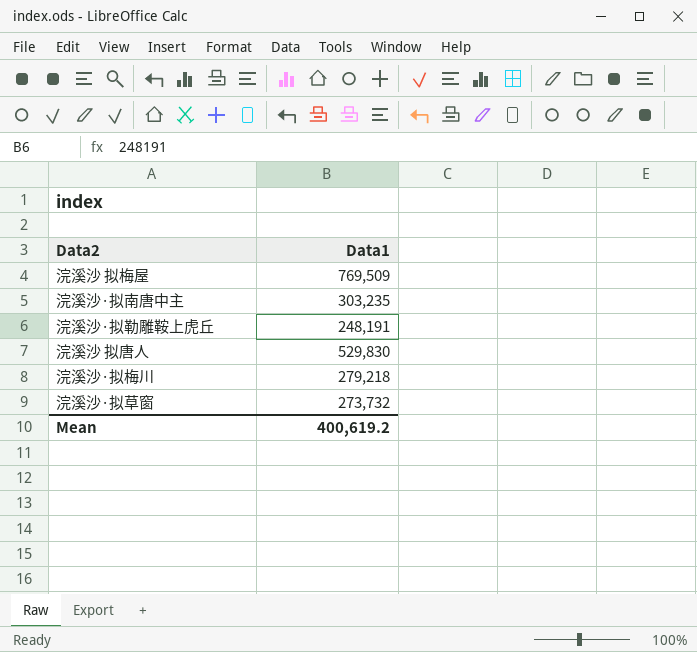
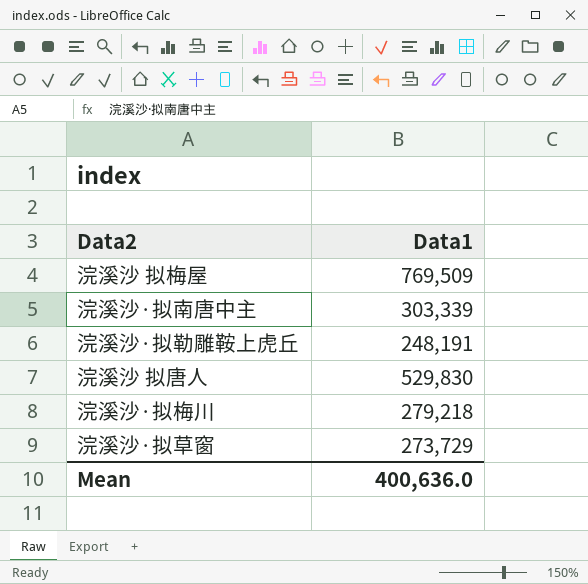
浣溪沙·拟南唐中主 | Data1: 303,235 -> 303,339
浣溪沙·拟草窗 | Data1: 273,732 -> 273,729
Mean | Data1: 400,619.2 -> 400,636.0

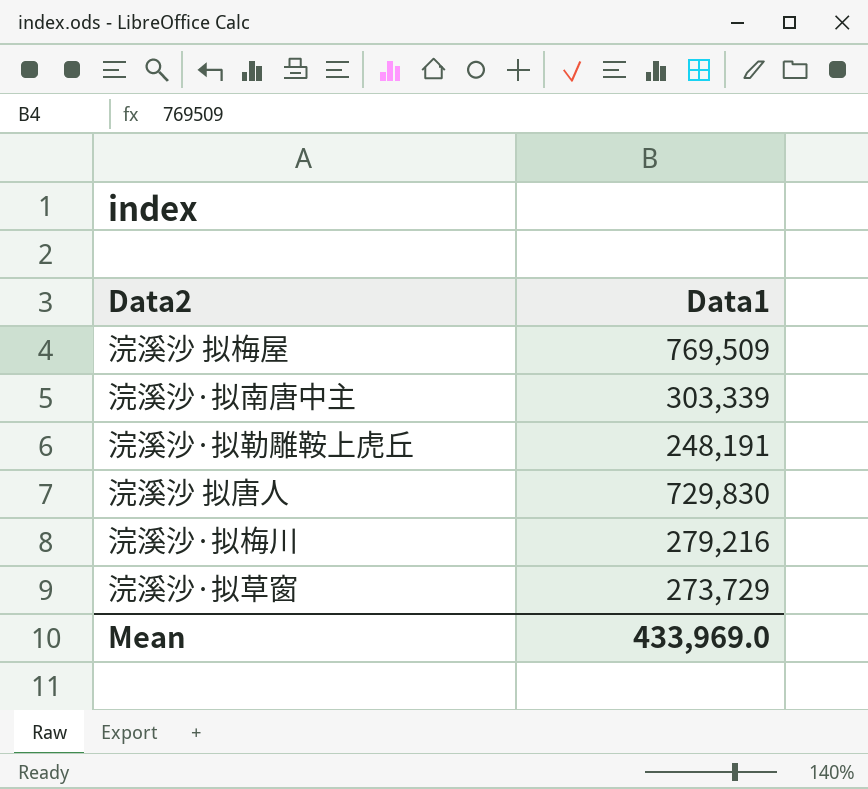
浣溪沙 拟唐人 | Data1: 529,830 -> 729,830
浣溪沙·拟梅川 | Data1: 279,218 -> 279,216
Mean | Data1: 400,636.0 -> 433,969.0

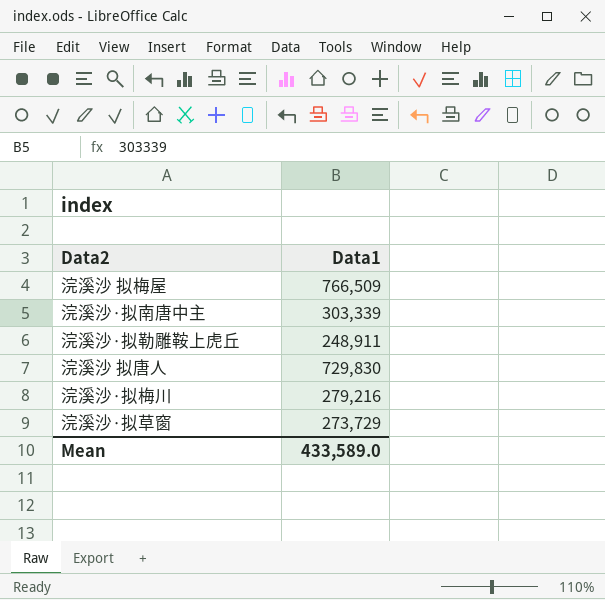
浣溪沙 拟梅屋 | Data1: 769,509 -> 766,509
浣溪沙·拟勒雕鞍上虎丘 | Data1: 248,191 -> 248,911
Mean | Data1: 433,969.0 -> 433,589.0

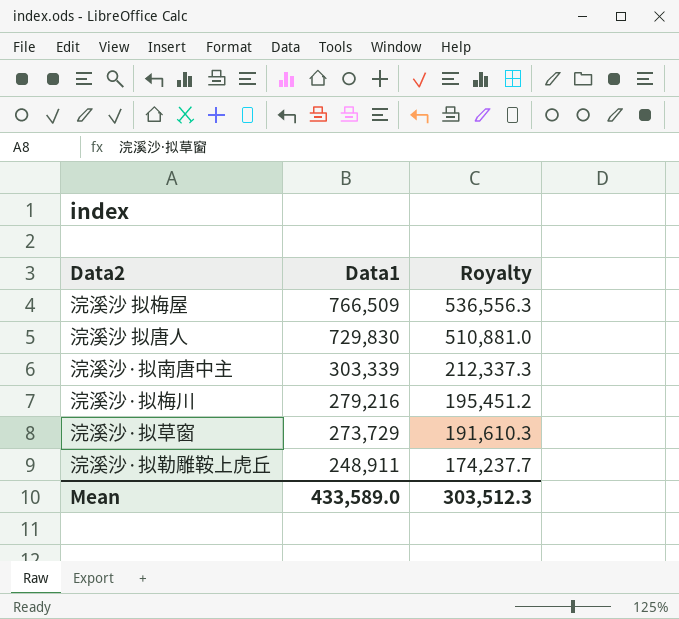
row order: none -> Data1 descending
column Royalty | formula: none -> [Data1] * 0.7

